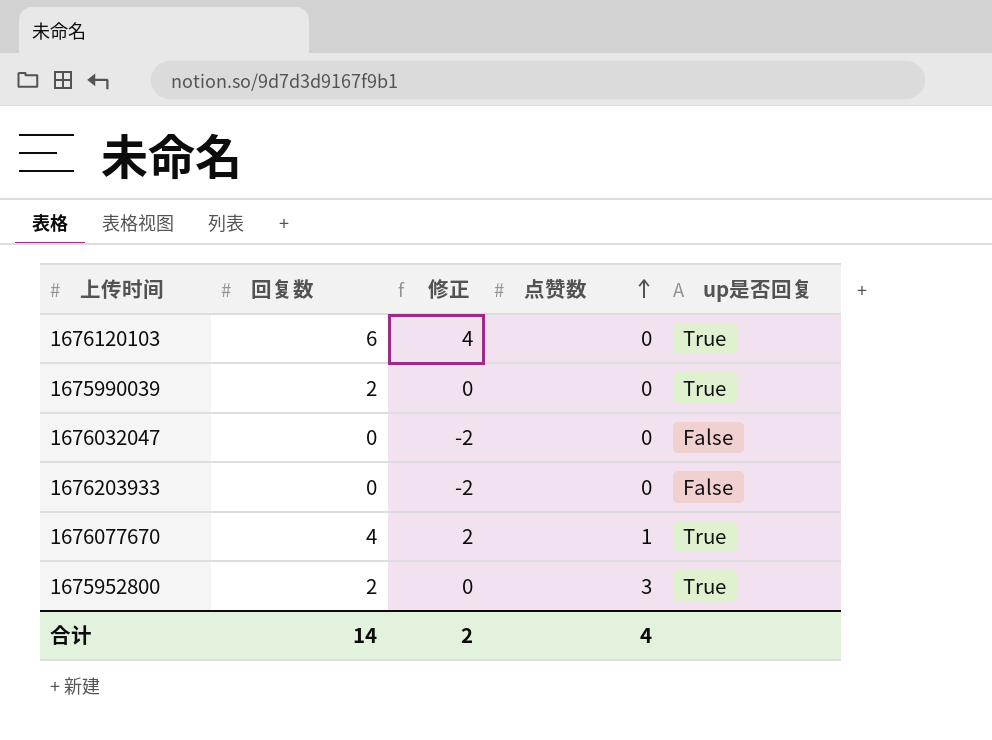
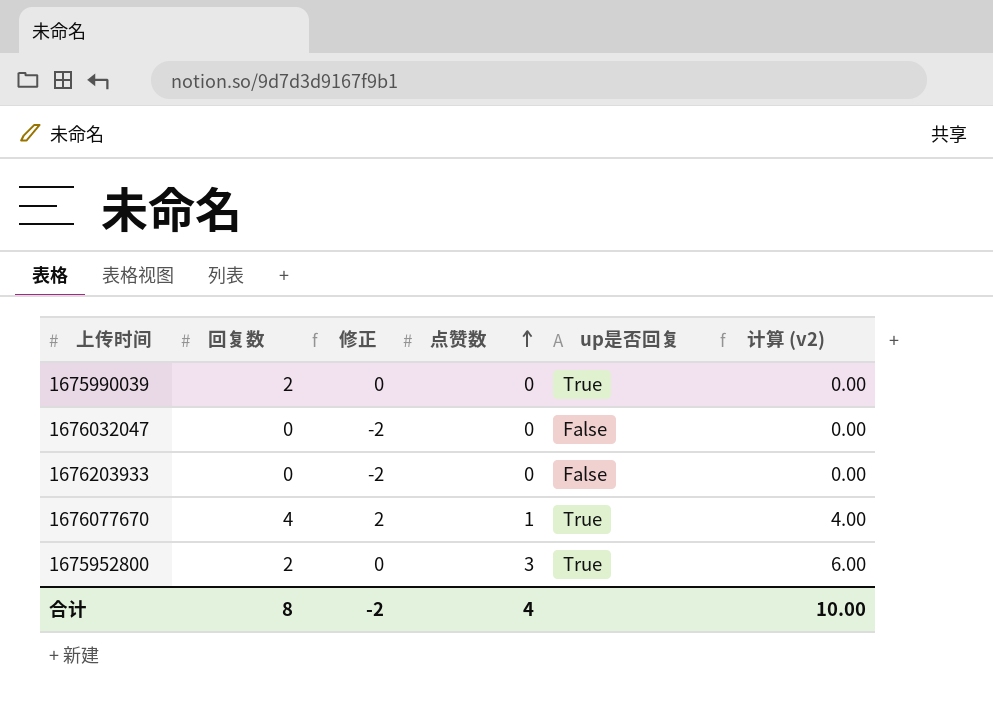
column 计算 (v2) | formula: none -> [回复数] * [点赞数]
row 1676120103: 6 | 4 | 0 | True -> none
合计 | 回复数: 14 -> 8
合计 | 修正: 2 -> -2

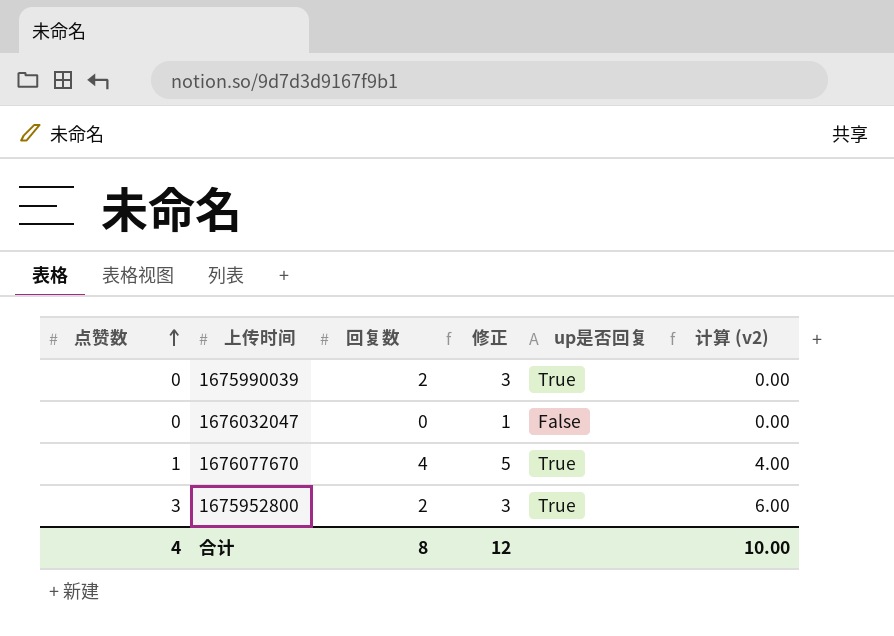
column 点赞数 | position: 4 -> 1
column 修正 | formula: [回复数] - 2 -> [回复数] + 1
row 1676203933: 0 | -2 | 0 | False | 0.00 -> none
合计 | 修正: -2 -> 12

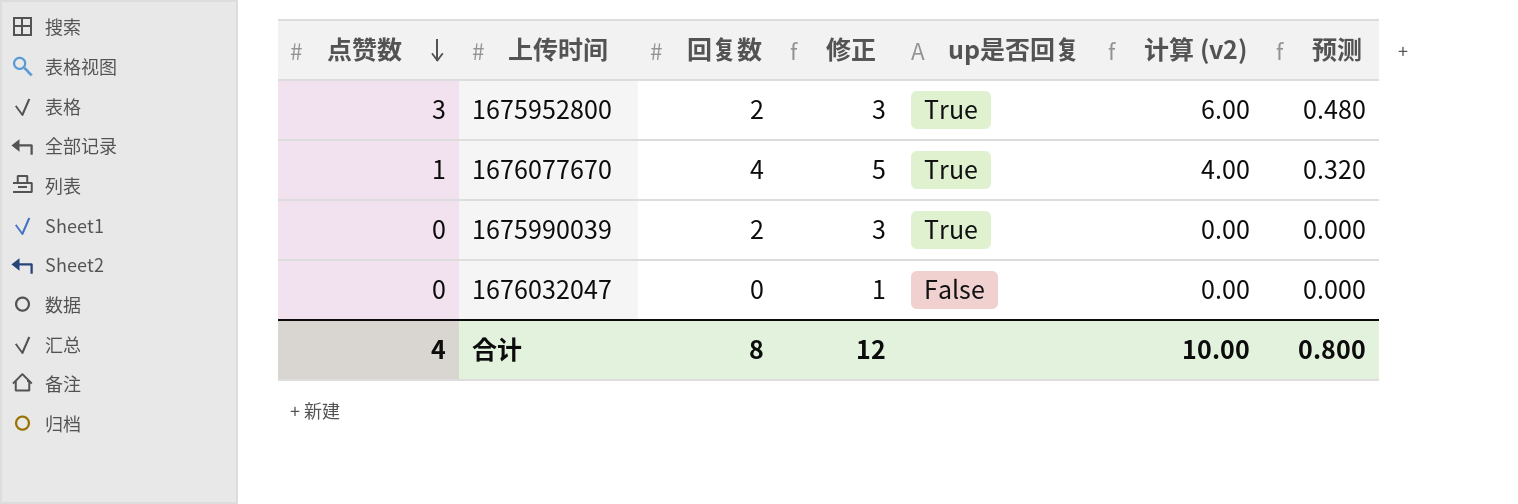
row order: 点赞数 ascending -> 点赞数 descending
column 预测 | formula: none -> [计算 (v2)] * 0.08

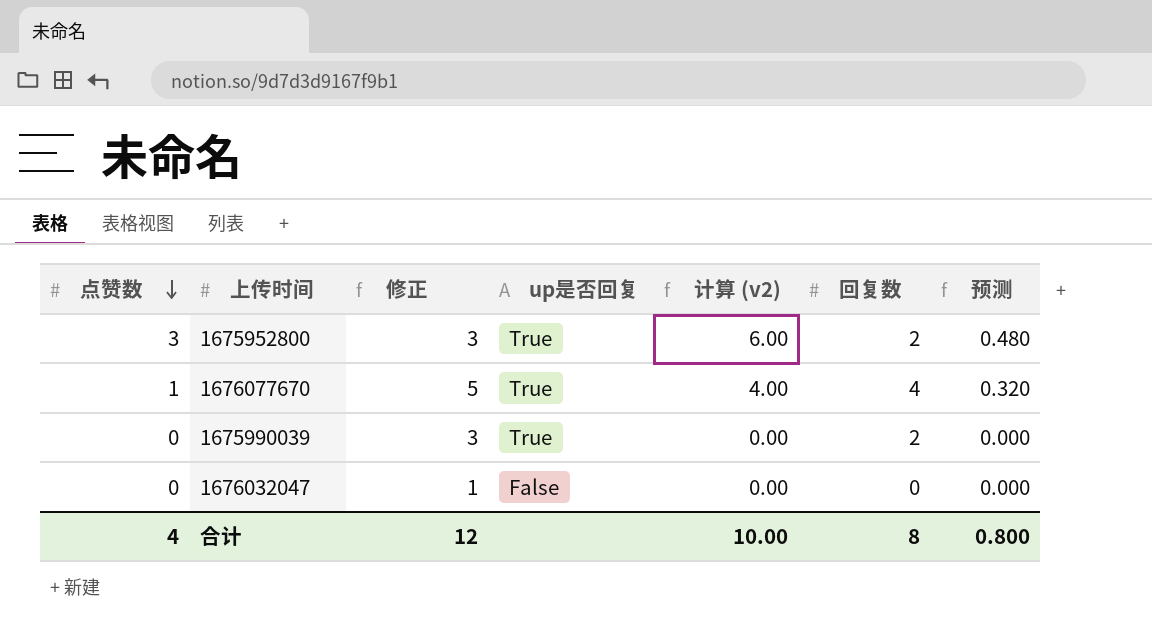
column 回复数 | position: 3 -> 6

